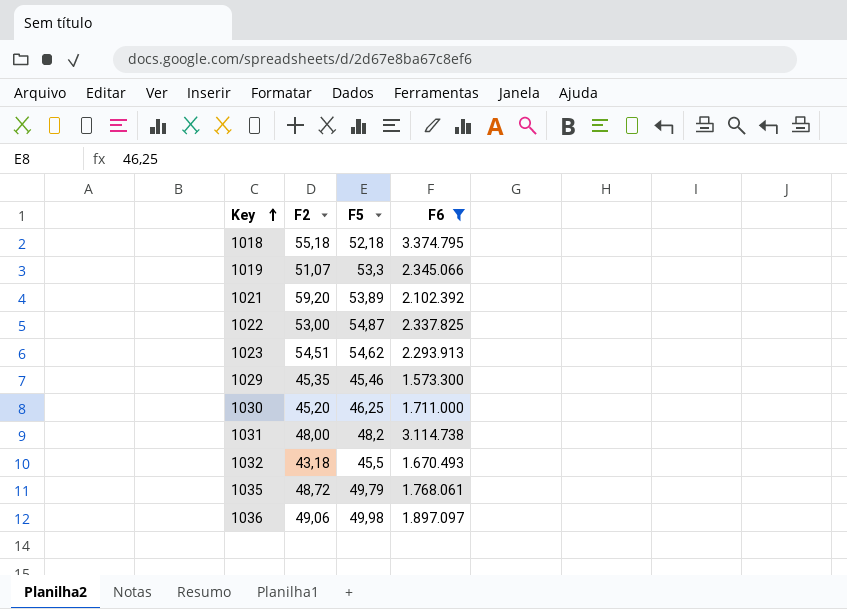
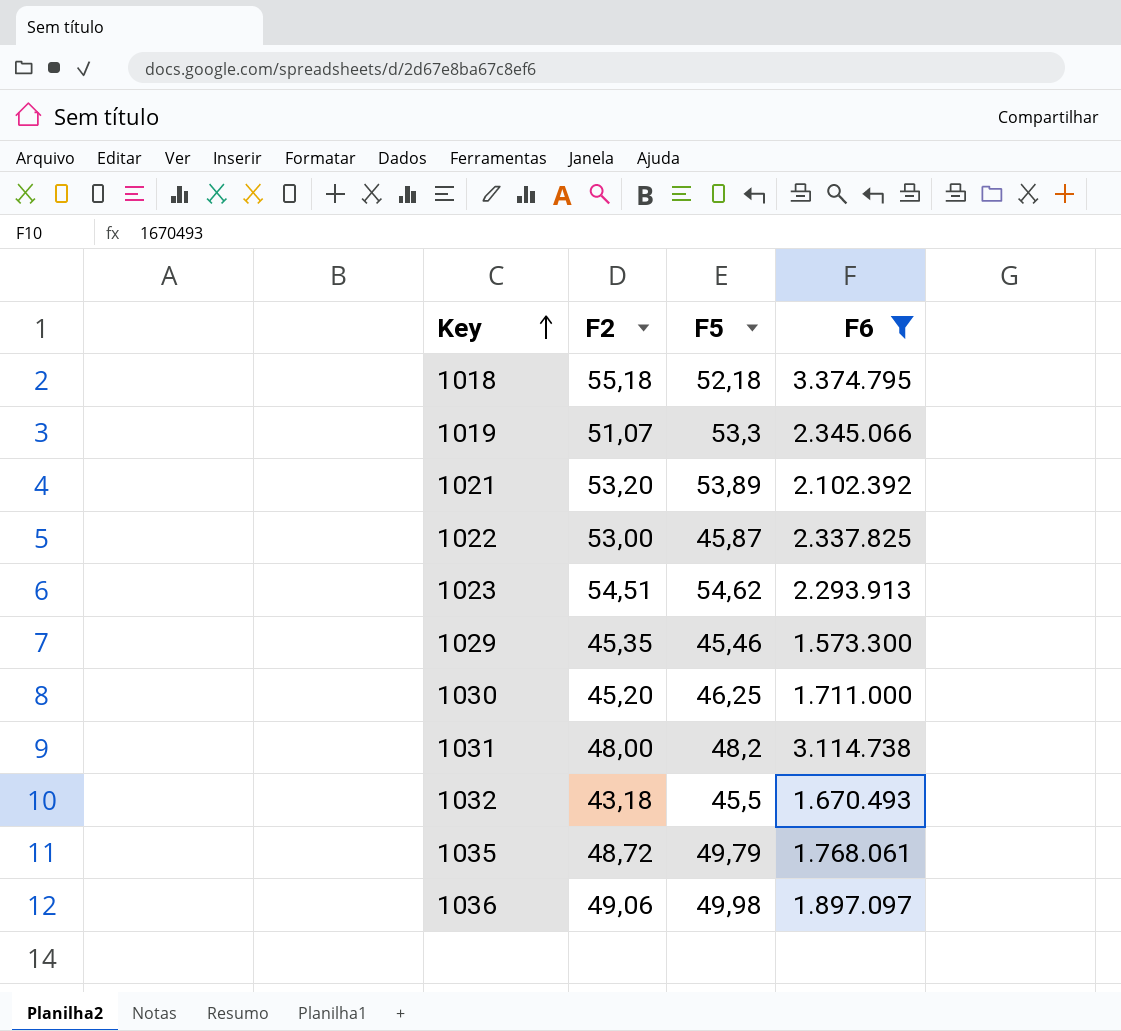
1021 | F2: 59,20 -> 53,20
1022 | F5: 54,87 -> 45,87

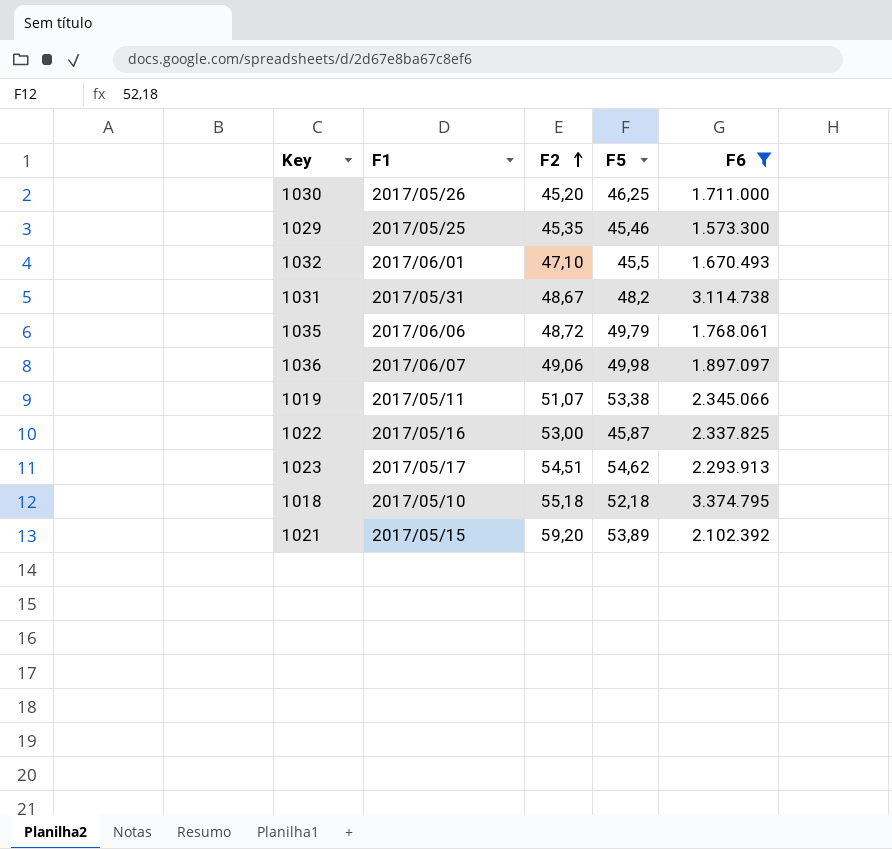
row order: Key ascending -> F2 ascending
column F1 | position: none -> 2
1032 | F2: 43,18 -> 47,10
1031 | F2: 48,00 -> 48,67
1019 | F5: 53,3 -> 53,38
1021 | F2: 53,20 -> 59,20

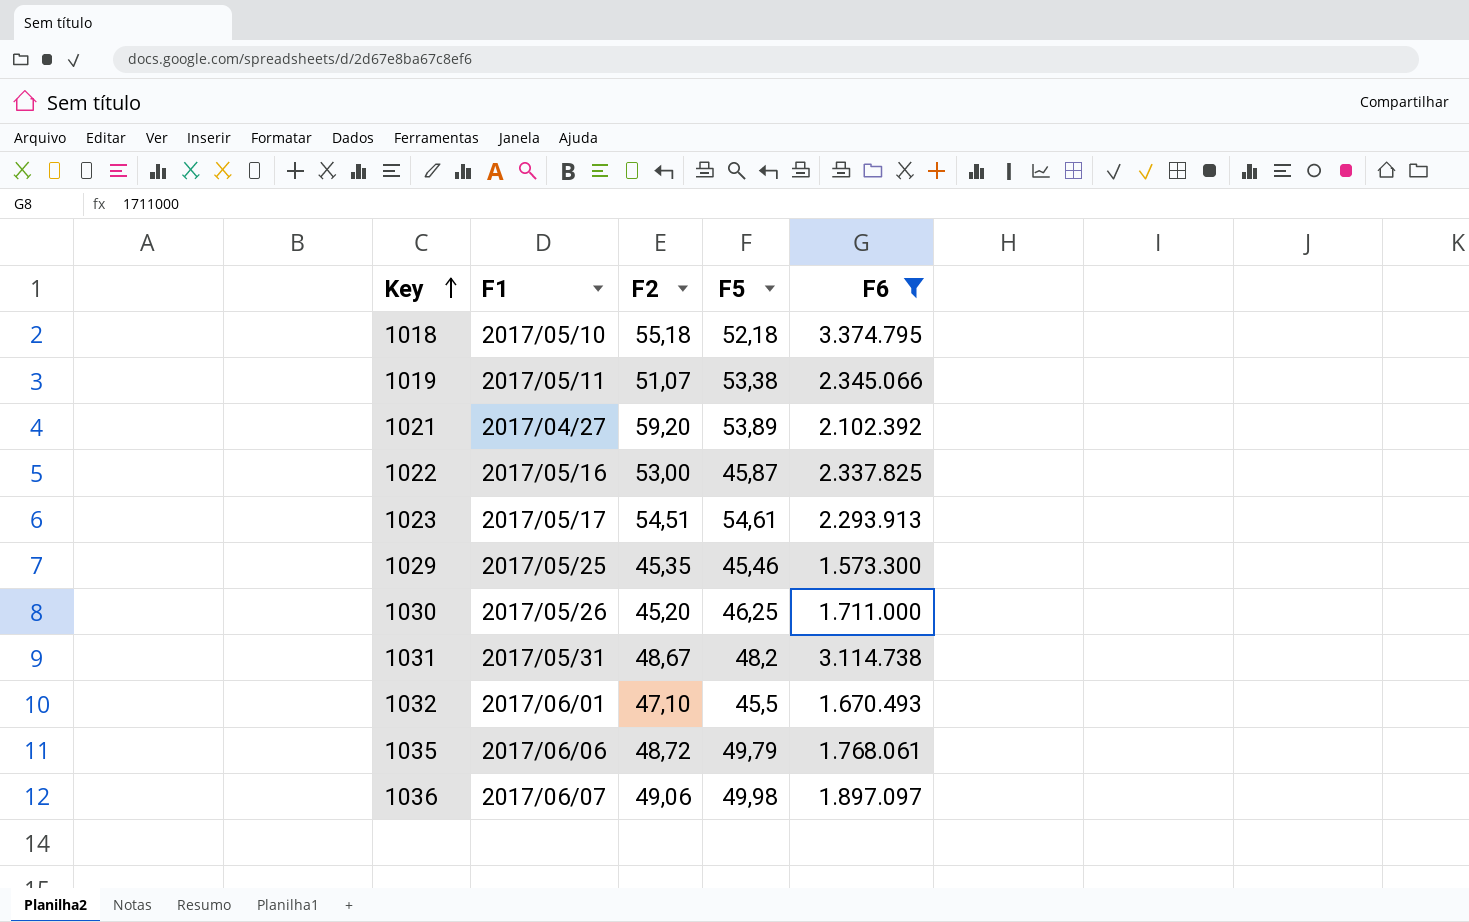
row order: F2 ascending -> Key ascending
1021 | F1: 2017/05/15 -> 2017/04/27
1023 | F5: 54,62 -> 54,61

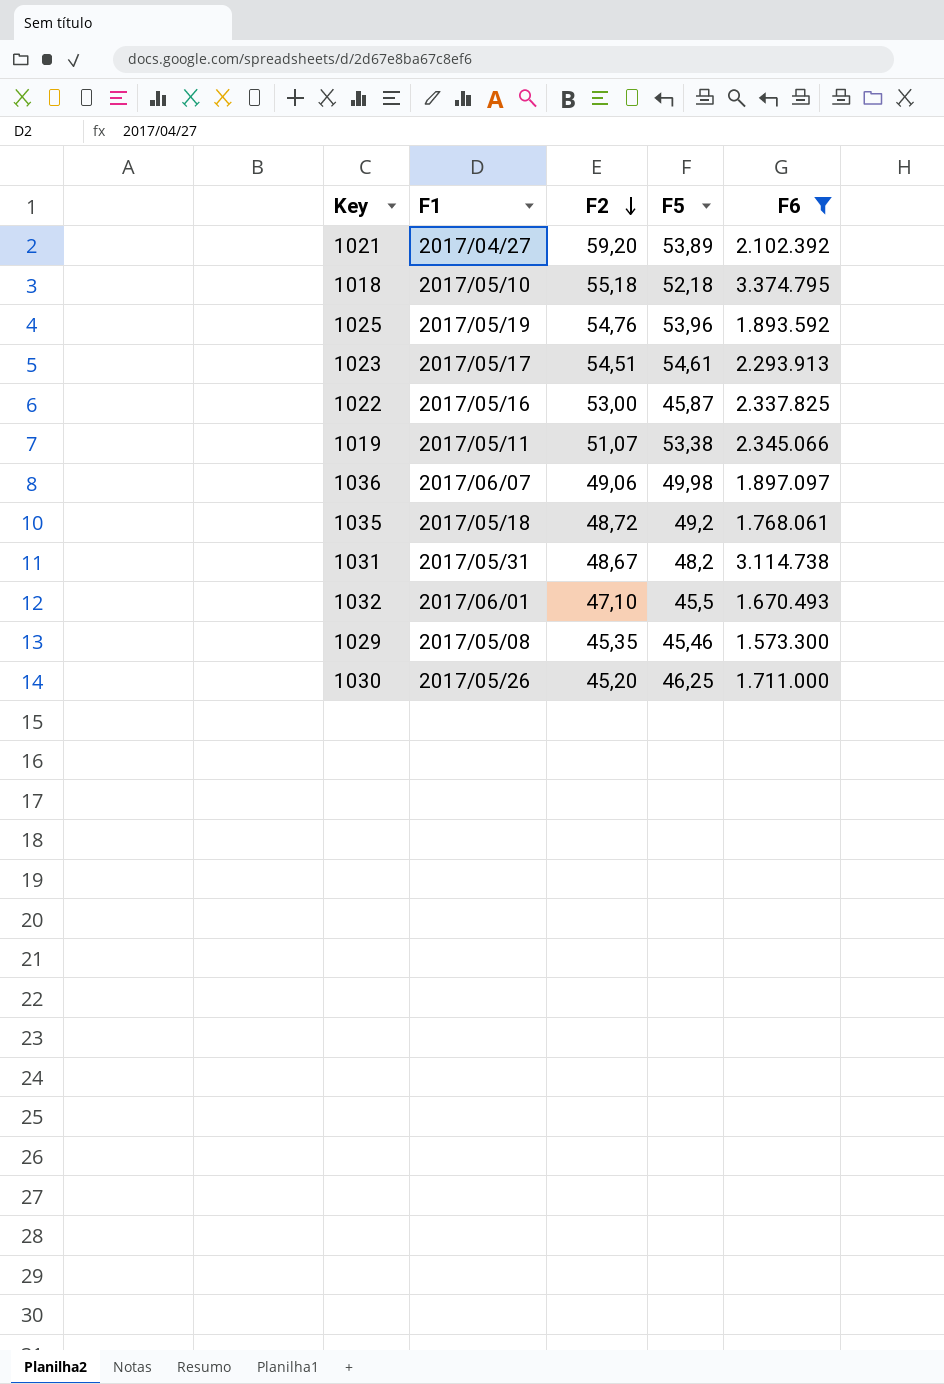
row order: Key ascending -> F2 descending
row 1025: none -> 2017/05/19 | 54,76 | 53,96 | 1.893.592
1035 | F1: 2017/06/06 -> 2017/05/18
1035 | F5: 49,79 -> 49,2
1029 | F1: 2017/05/25 -> 2017/05/08

